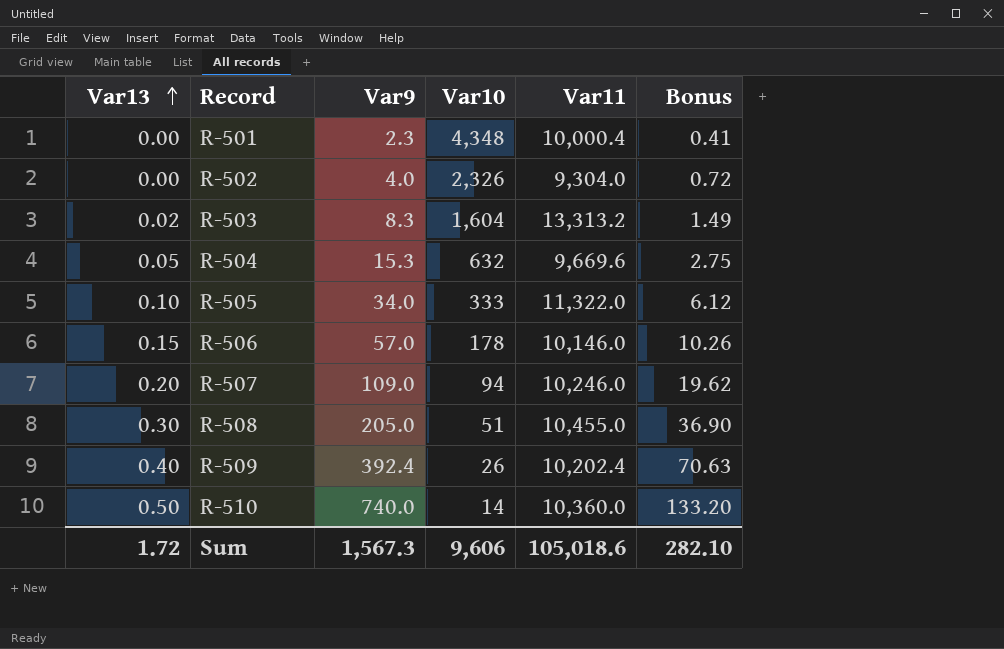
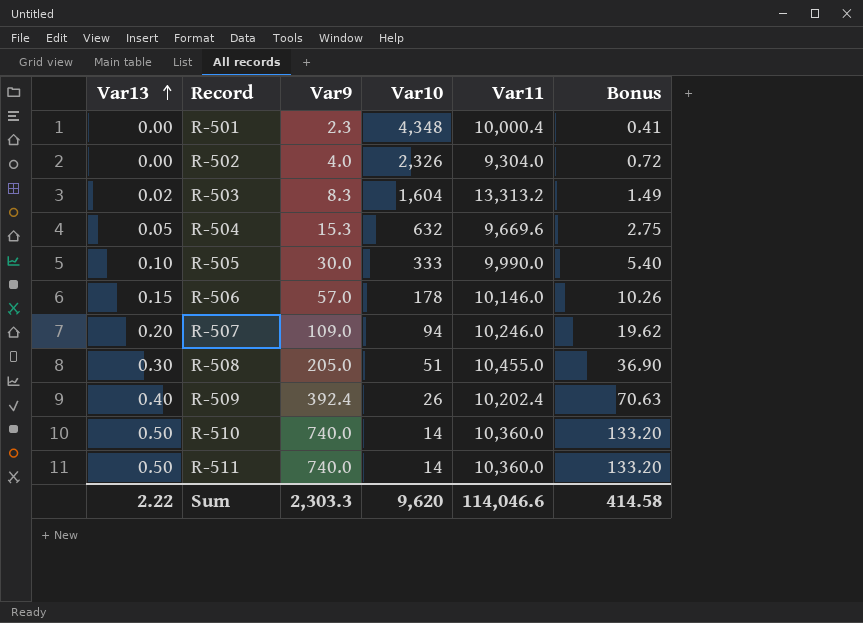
R-505 | Var9: 34.0 -> 30.0
R-505 | Var11: 11,322.0 -> 9,990.0
R-505 | Bonus: 6.12 -> 5.40
row R-511: none -> 0.50 | 740.0 | 14 | 10,360.0 | 133.20
Sum | Var13: 1.72 -> 2.22
Sum | Var9: 1,567.3 -> 2,303.3
Sum | Var10: 9,606 -> 9,620
Sum | Var11: 105,018.6 -> 114,046.6
Sum | Bonus: 282.10 -> 414.58

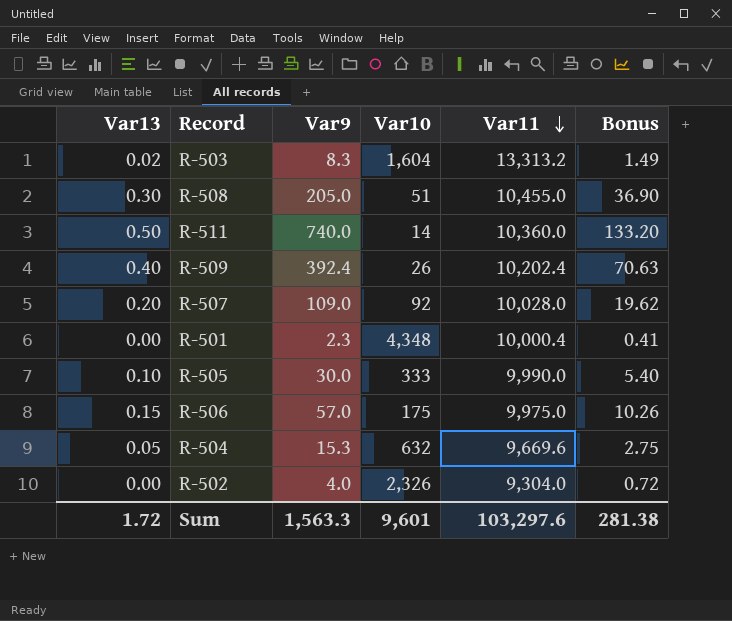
row order: Var13 ascending -> Var11 descending
row R-510: 0.50 | 740.0 | 14 | 10,360.0 | 133.20 -> none
R-507 | Var10: 94 -> 92
R-507 | Var11: 10,246.0 -> 10,028.0
R-506 | Var10: 178 -> 175
R-506 | Var11: 10,146.0 -> 9,975.0
Sum | Var13: 2.22 -> 1.72
Sum | Var9: 2,303.3 -> 1,563.3
Sum | Var10: 9,620 -> 9,601
Sum | Var11: 114,046.6 -> 103,297.6
Sum | Bonus: 414.58 -> 281.38

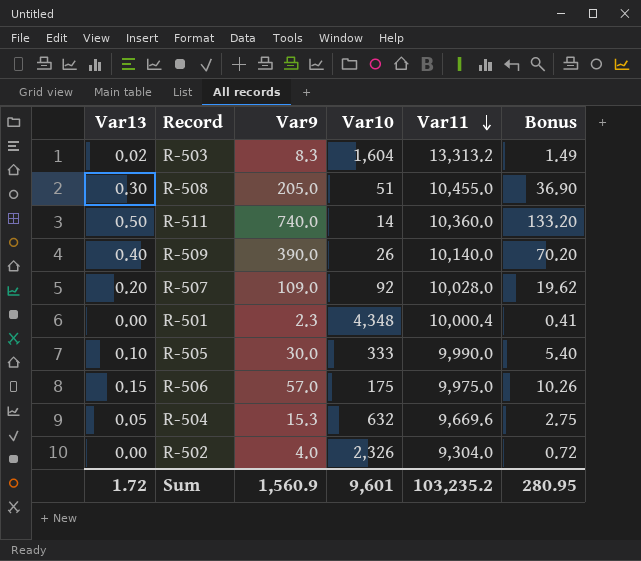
R-509 | Var9: 392.4 -> 390.0
R-509 | Var11: 10,202.4 -> 10,140.0
R-509 | Bonus: 70.63 -> 70.20
Sum | Var9: 1,563.3 -> 1,560.9
Sum | Var11: 103,297.6 -> 103,235.2
Sum | Bonus: 281.38 -> 280.95

